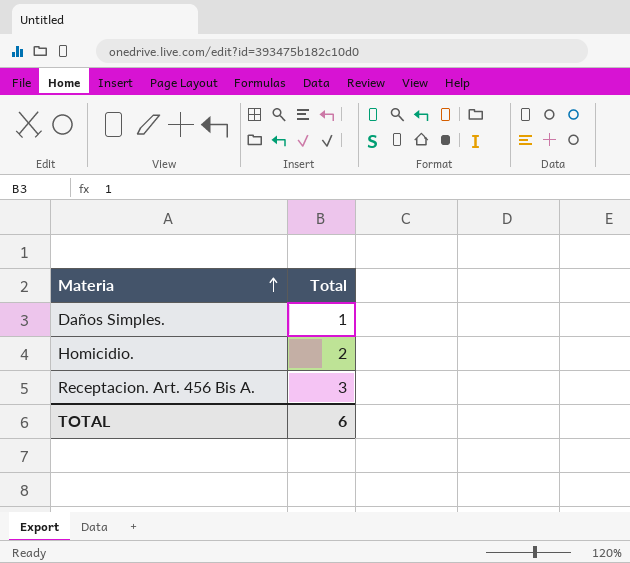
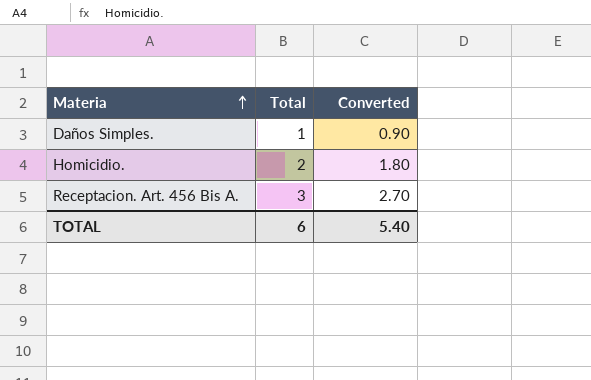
column Converted | formula: none -> [Total] * 0.9

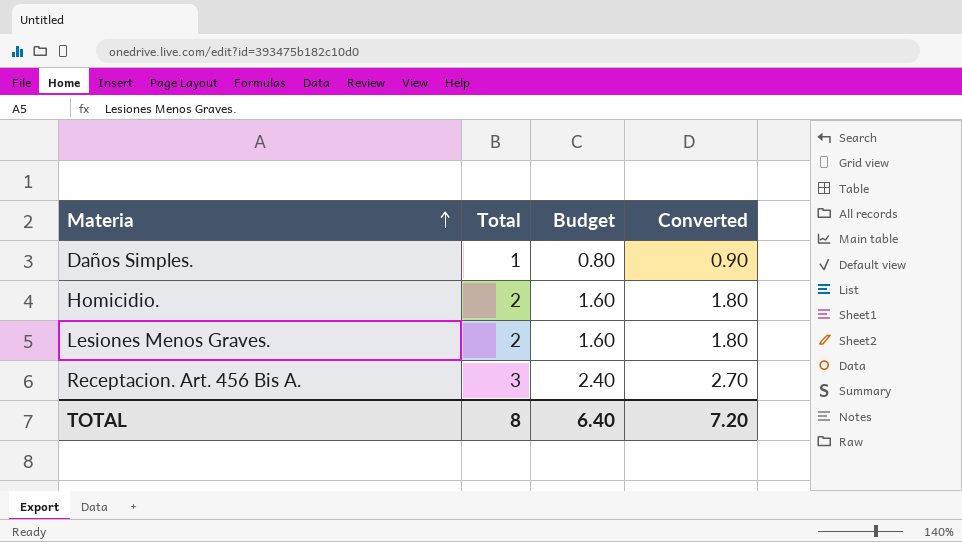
column Budget | formula: none -> [Total] * 0.8
row Lesiones Menos Graves.: none -> 2 | 1.60 | 1.80
TOTAL | Total: 6 -> 8
TOTAL | Converted: 5.40 -> 7.20

